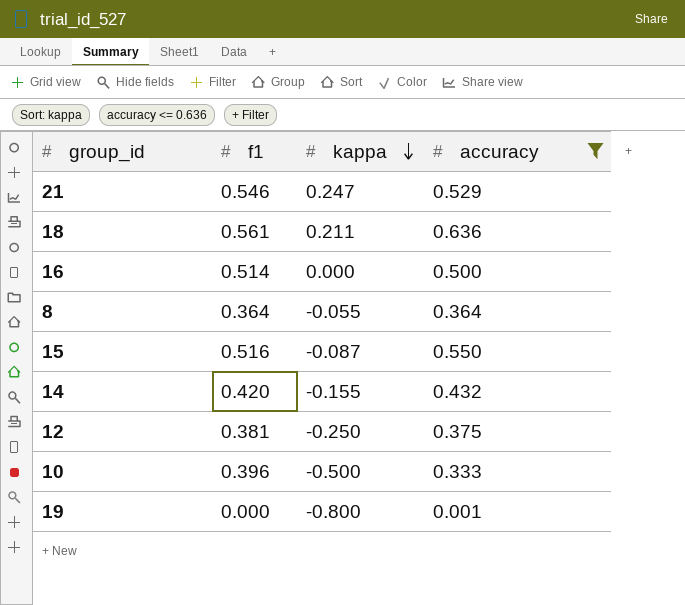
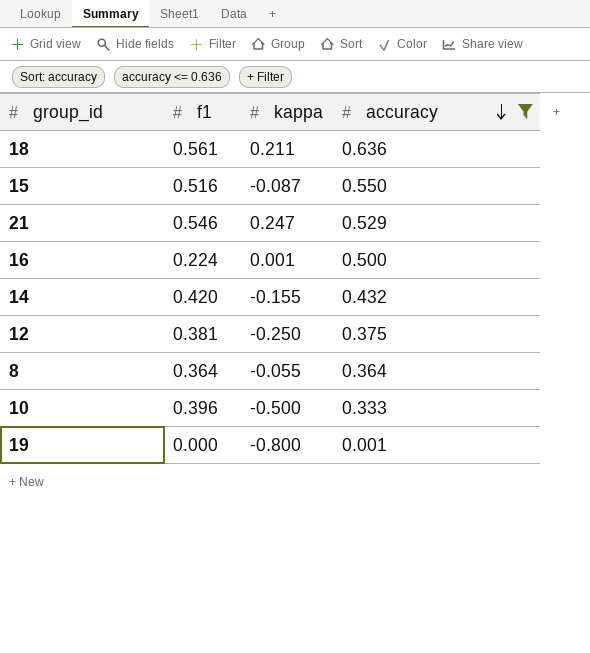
row order: kappa descending -> accuracy descending
16 | f1: 0.514 -> 0.224
16 | kappa: 0.000 -> 0.001

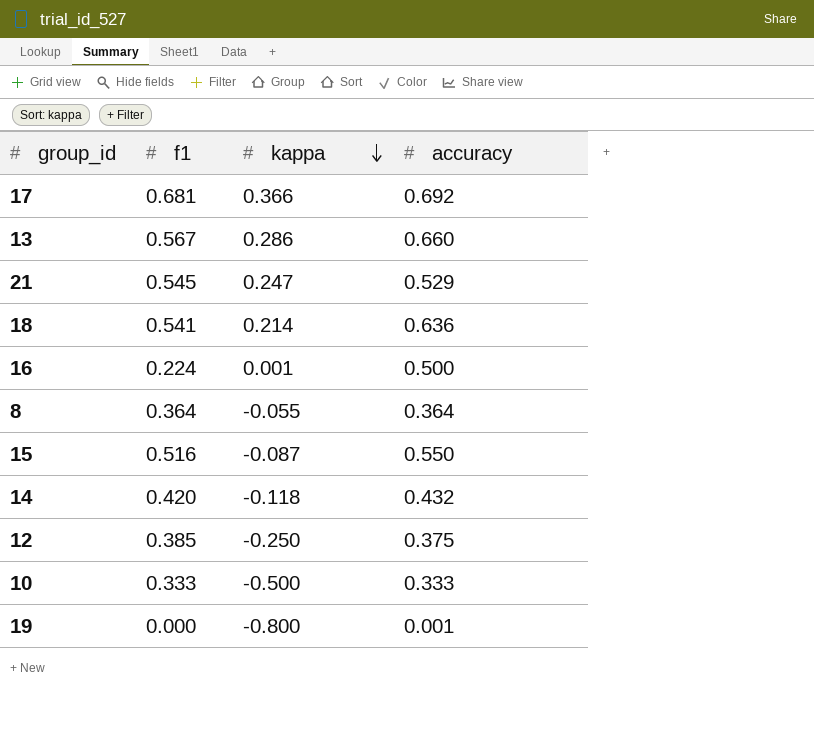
filter: accuracy <= 0.636 -> none
row order: accuracy descending -> kappa descending
21 | f1: 0.546 -> 0.545
18 | f1: 0.561 -> 0.541
18 | kappa: 0.211 -> 0.214
14 | kappa: -0.155 -> -0.118
12 | f1: 0.381 -> 0.385
10 | f1: 0.396 -> 0.333

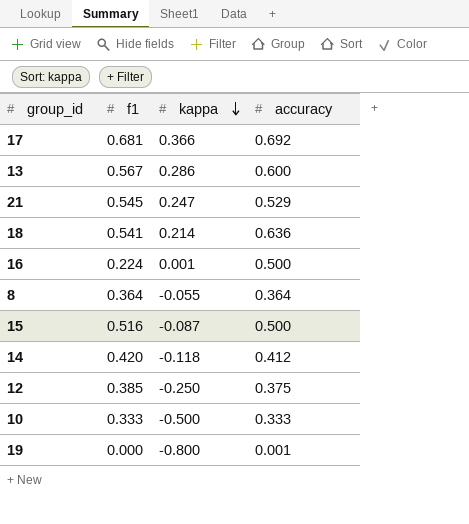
13 | accuracy: 0.660 -> 0.600
15 | accuracy: 0.550 -> 0.500
14 | accuracy: 0.432 -> 0.412

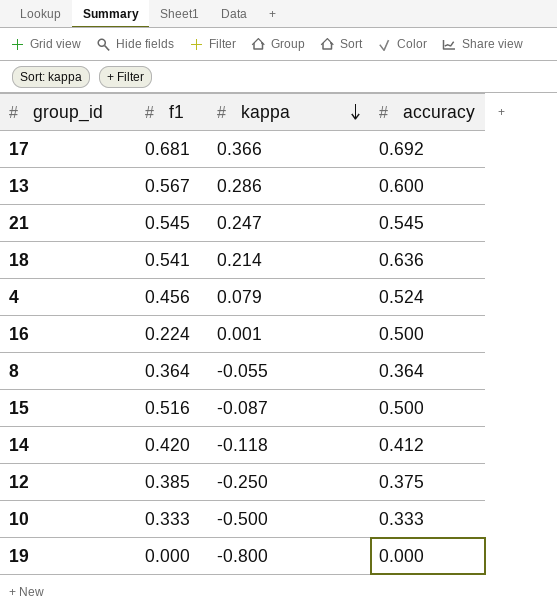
21 | accuracy: 0.529 -> 0.545
row 4: none -> 0.456 | 0.079 | 0.524
19 | accuracy: 0.001 -> 0.000

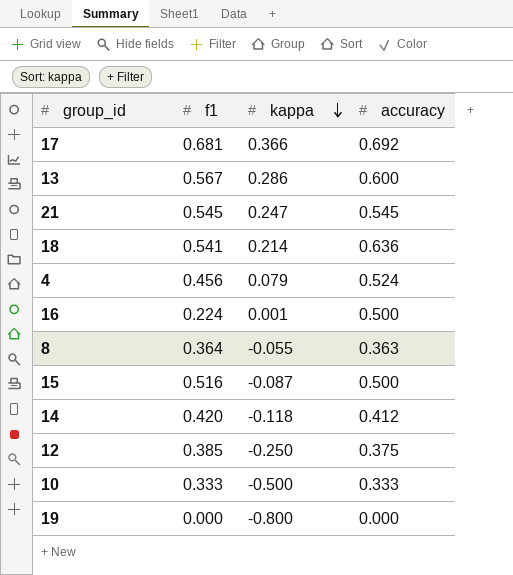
8 | accuracy: 0.364 -> 0.363

